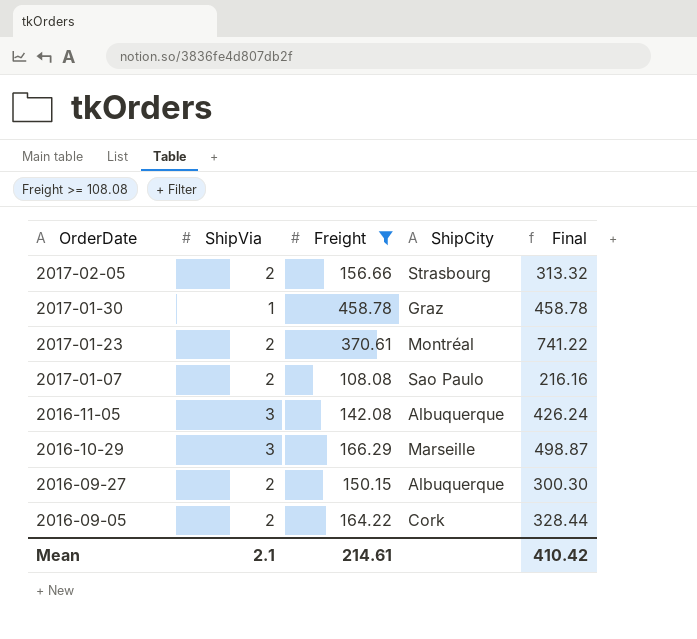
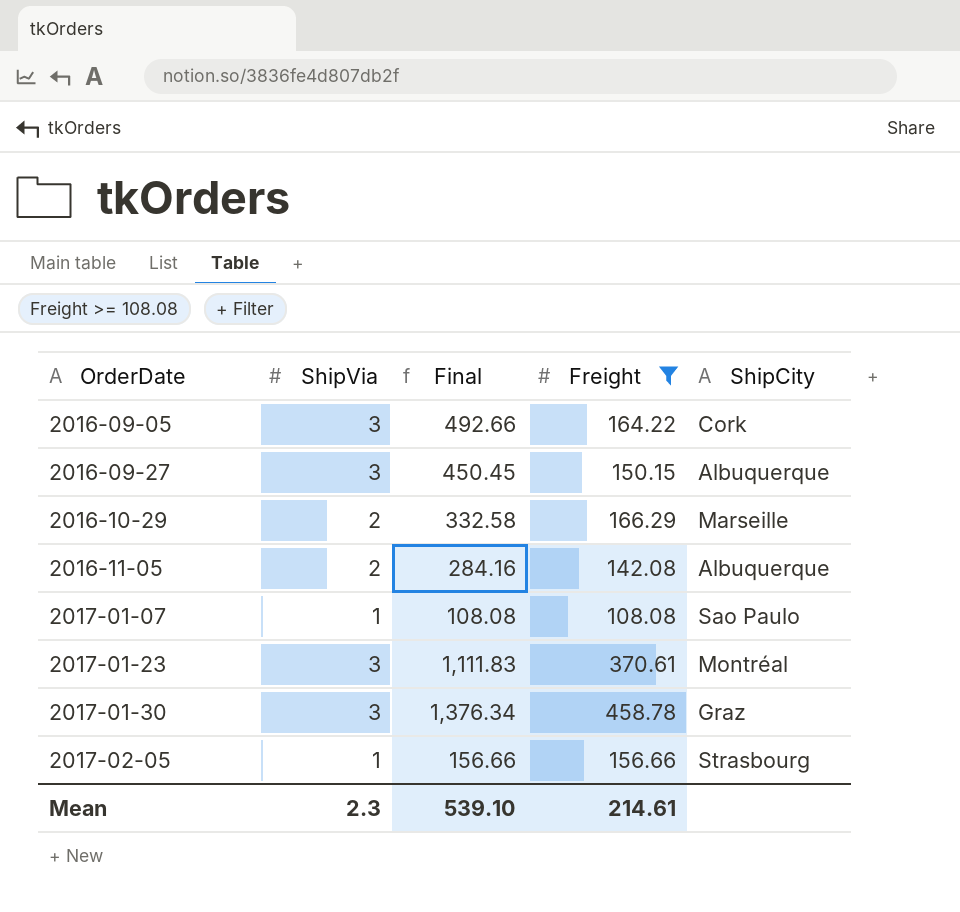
row order: OrderDate descending -> OrderDate ascending
column Final | position: 5 -> 3
2016-09-05 | ShipVia: 2 -> 3
2016-09-05 | Final: 328.44 -> 492.66
2016-09-27 | ShipVia: 2 -> 3
2016-09-27 | Final: 300.30 -> 450.45
2016-10-29 | ShipVia: 3 -> 2
2016-10-29 | Final: 498.87 -> 332.58
2016-11-05 | ShipVia: 3 -> 2
2016-11-05 | Final: 426.24 -> 284.16
2017-01-07 | ShipVia: 2 -> 1
2017-01-07 | Final: 216.16 -> 108.08
2017-01-23 | ShipVia: 2 -> 3
2017-01-23 | Final: 741.22 -> 1,111.83
2017-01-30 | ShipVia: 1 -> 3
2017-01-30 | Final: 458.78 -> 1,376.34
2017-02-05 | ShipVia: 2 -> 1
2017-02-05 | Final: 313.32 -> 156.66
Mean | ShipVia: 2.1 -> 2.3
Mean | Final: 410.42 -> 539.10

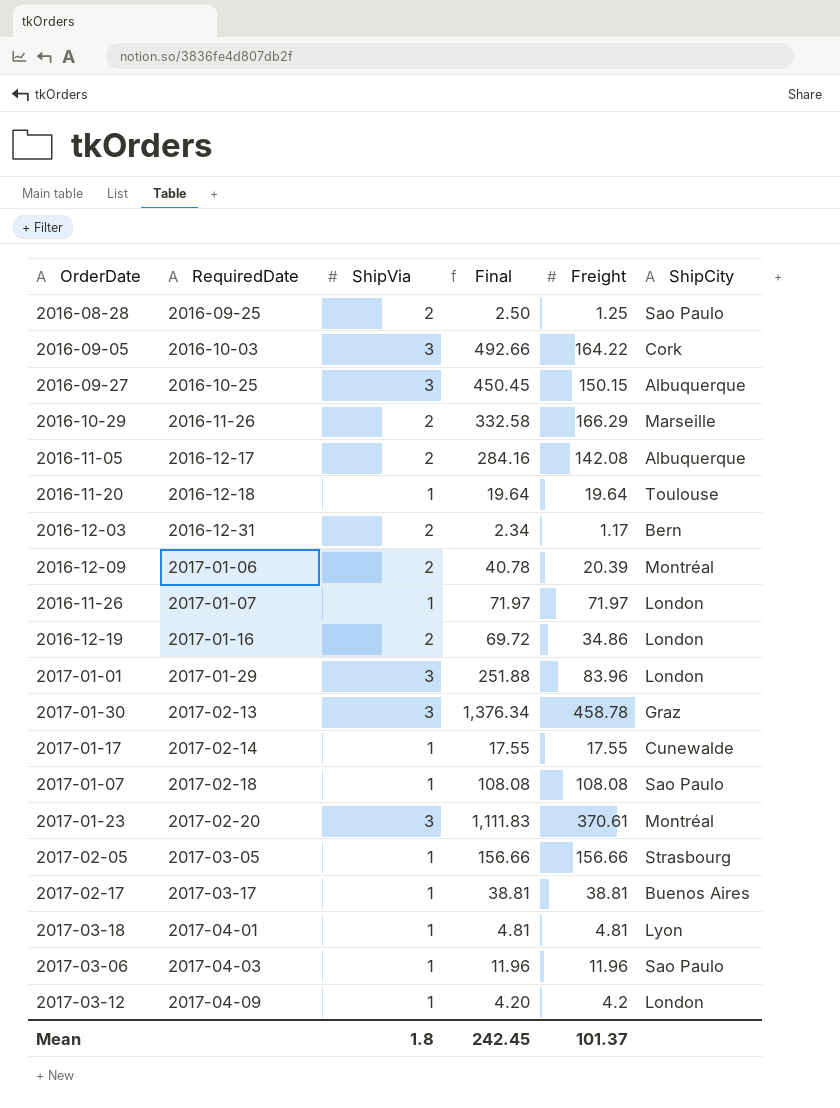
filter: Freight >= 108.08 -> none
row order: OrderDate ascending -> RequiredDate ascending
column RequiredDate | position: none -> 2
Mean | ShipVia: 2.3 -> 1.8
Mean | Final: 539.10 -> 242.45
Mean | Freight: 214.61 -> 101.37

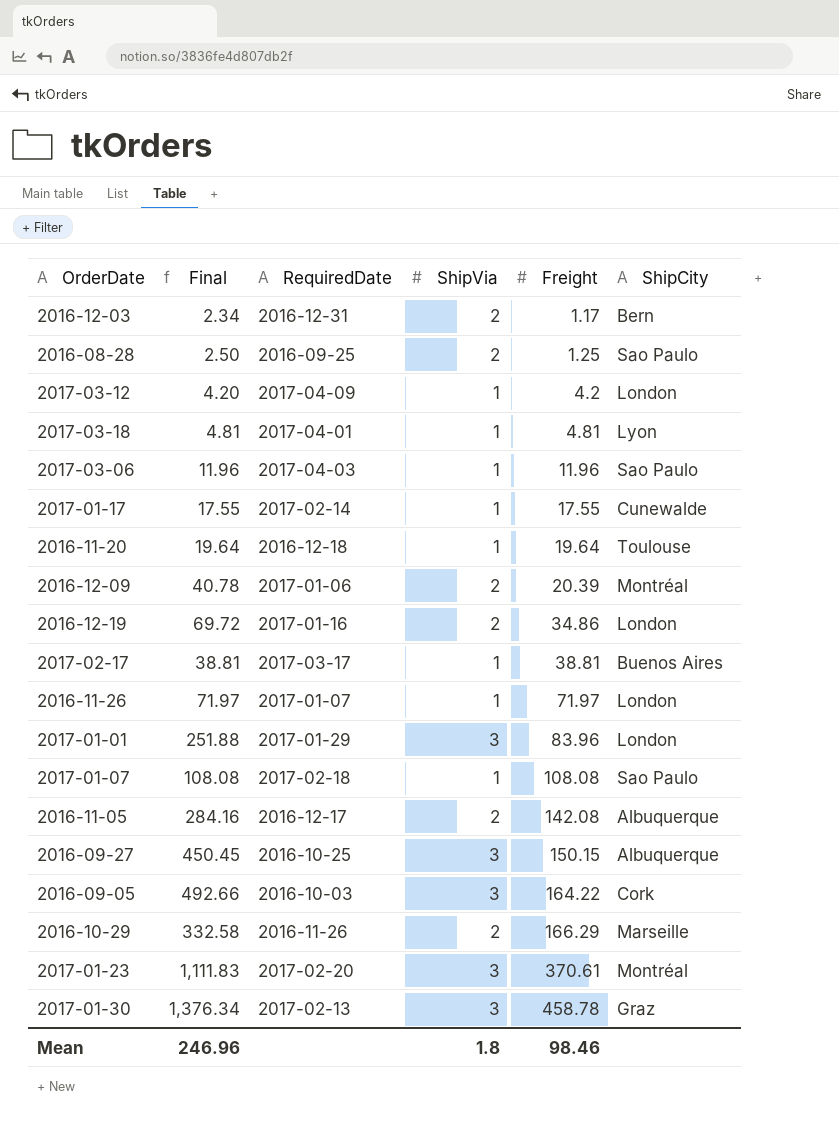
row order: RequiredDate ascending -> Freight ascending
column Final | position: 4 -> 2
row 2017-02-05: 2017-03-05 | 1 | 156.66 | 156.66 | Strasbourg -> none
Mean | Final: 242.45 -> 246.96
Mean | Freight: 101.37 -> 98.46

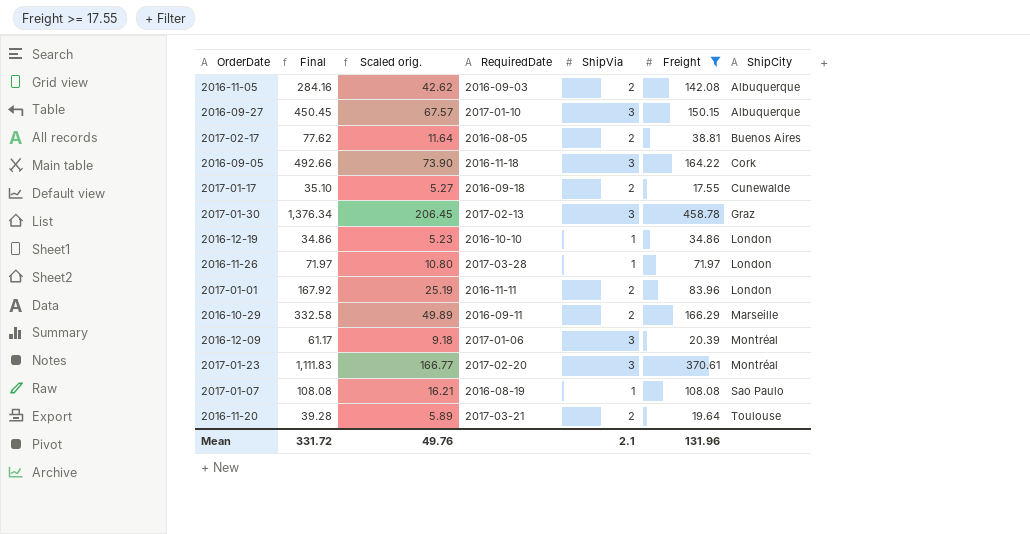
filter: none -> Freight >= 17.55
row order: Freight ascending -> ShipCity ascending
column Scaled orig. | formula: none -> [Final] * 0.15
2016-11-05 | RequiredDate: 2016-12-17 -> 2016-09-03
2016-09-27 | RequiredDate: 2016-10-25 -> 2017-01-10
2017-02-17 | Final: 38.81 -> 77.62
2017-02-17 | RequiredDate: 2017-03-17 -> 2016-08-05
2017-02-17 | ShipVia: 1 -> 2
2016-09-05 | RequiredDate: 2016-10-03 -> 2016-11-18
2017-01-17 | Final: 17.55 -> 35.10
2017-01-17 | RequiredDate: 2017-02-14 -> 2016-09-18
2017-01-17 | ShipVia: 1 -> 2
2016-12-19 | Final: 69.72 -> 34.86
2016-12-19 | RequiredDate: 2017-01-16 -> 2016-10-10
2016-12-19 | ShipVia: 2 -> 1
2016-11-26 | RequiredDate: 2017-01-07 -> 2017-03-28
2017-01-01 | Final: 251.88 -> 167.92
2017-01-01 | RequiredDate: 2017-01-29 -> 2016-11-11
2017-01-01 | ShipVia: 3 -> 2
2016-10-29 | RequiredDate: 2016-11-26 -> 2016-09-11
2016-12-09 | Final: 40.78 -> 61.17
2016-12-09 | ShipVia: 2 -> 3
2017-01-07 | RequiredDate: 2017-02-18 -> 2016-08-19
2016-11-20 | Final: 19.64 -> 39.28
2016-11-20 | RequiredDate: 2016-12-18 -> 2017-03-21
2016-11-20 | ShipVia: 1 -> 2
Mean | Final: 246.96 -> 331.72
Mean | ShipVia: 1.8 -> 2.1
Mean | Freight: 98.46 -> 131.96

